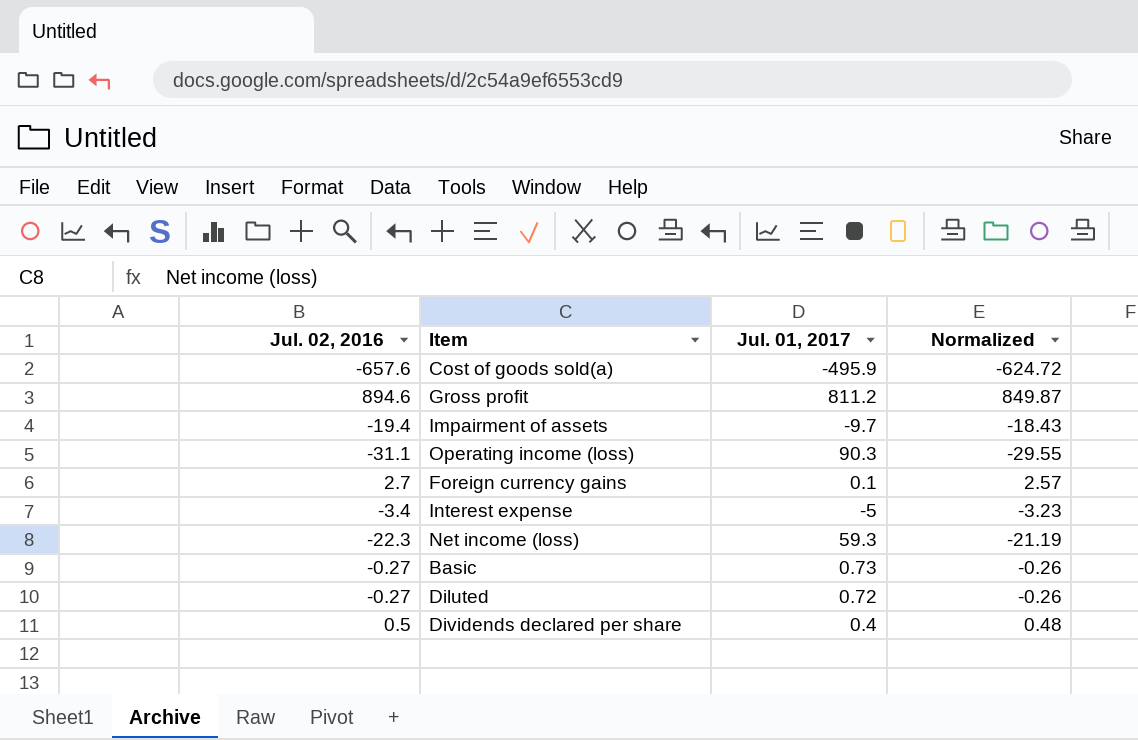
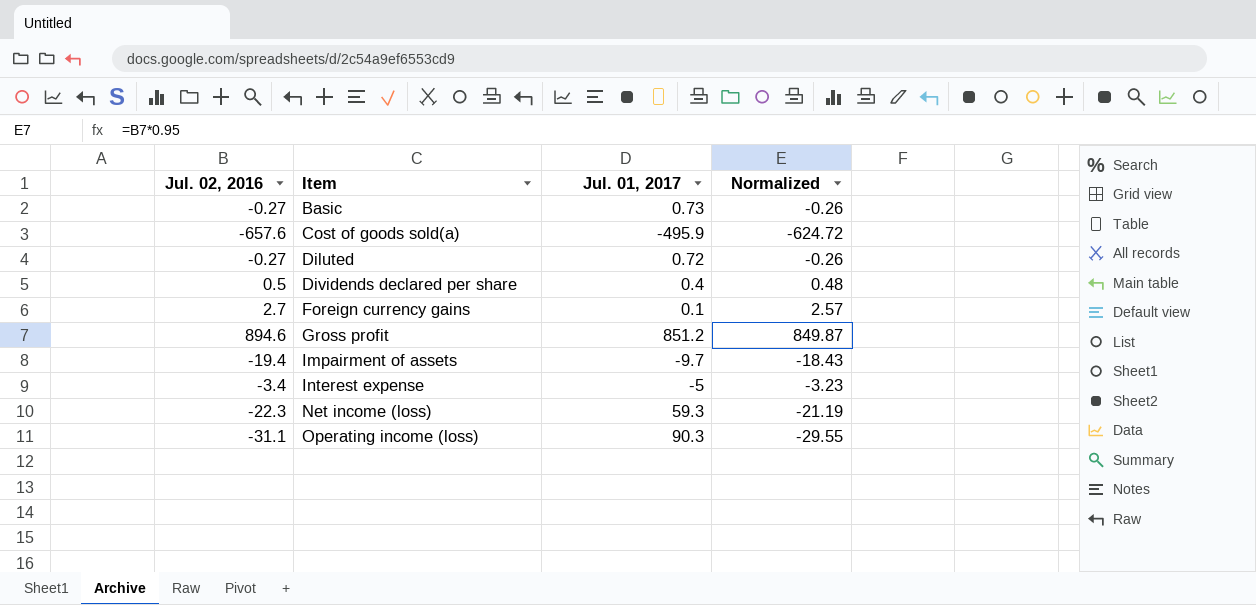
row order: none -> Item ascending
Gross profit | Jul. 01, 2017: 811.2 -> 851.2

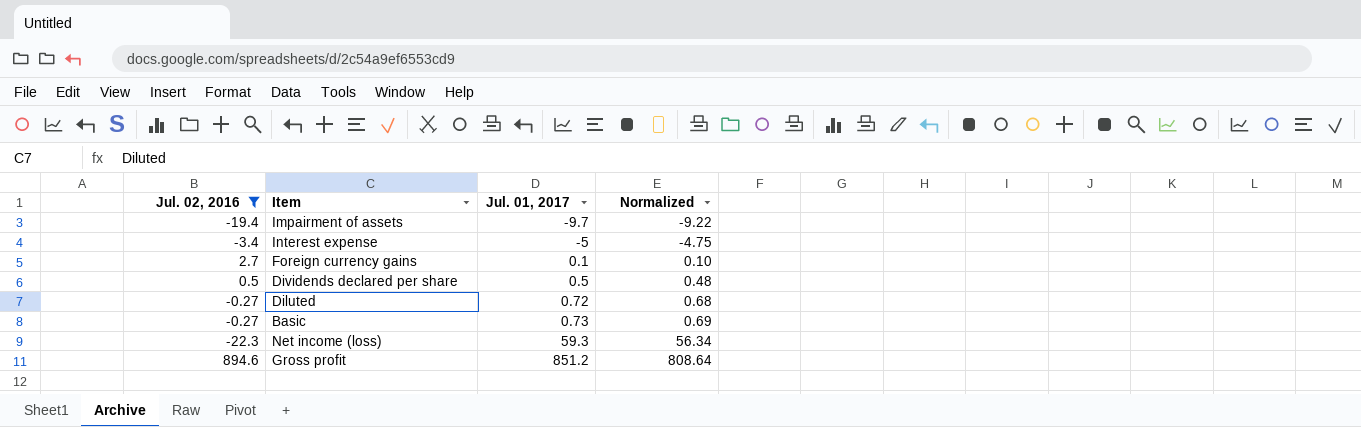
filter: none -> Jul. 02, 2016 >= -22.3
row order: Item ascending -> Jul. 01, 2017 ascending
column Normalized | formula: [Jul. 02, 2016] * 0.95 -> [Jul. 01, 2017] * 0.95
Dividends declared per share | Jul. 01, 2017: 0.4 -> 0.5

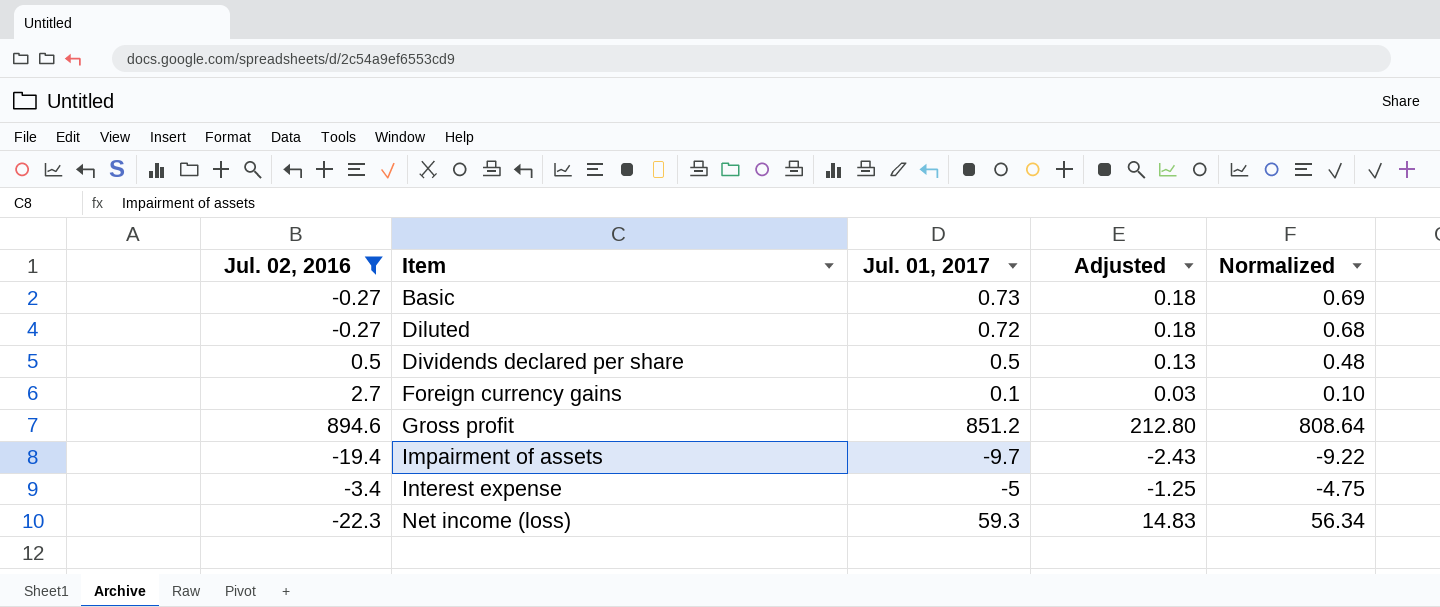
row order: Jul. 01, 2017 ascending -> Item ascending
column Adjusted | formula: none -> [Jul. 01, 2017] * 0.25

